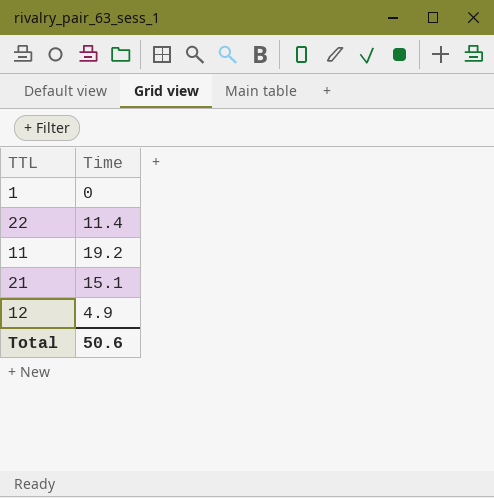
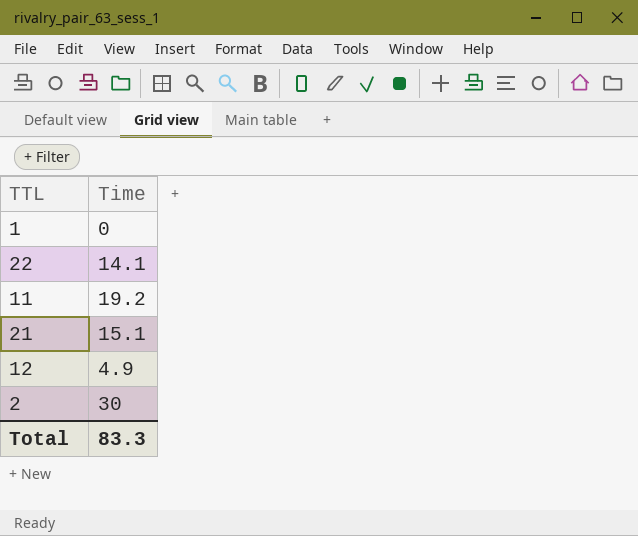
22 | Time: 11.4 -> 14.1
row 2: none -> 30
Total | Time: 50.6 -> 83.3

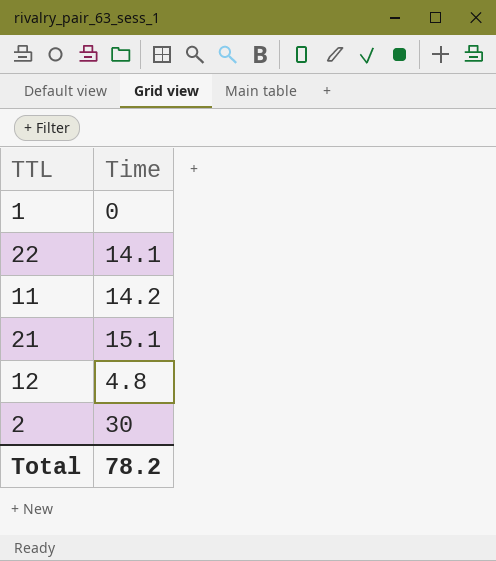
11 | Time: 19.2 -> 14.2
12 | Time: 4.9 -> 4.8
Total | Time: 83.3 -> 78.2

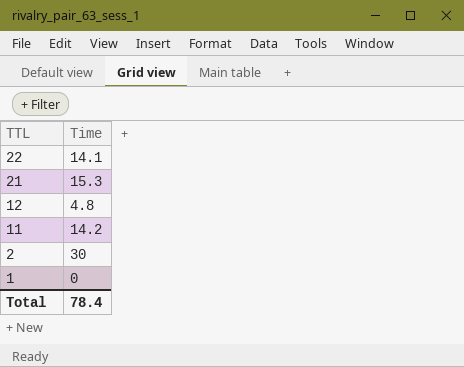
row order: none -> TTL descending
21 | Time: 15.1 -> 15.3
Total | Time: 78.2 -> 78.4

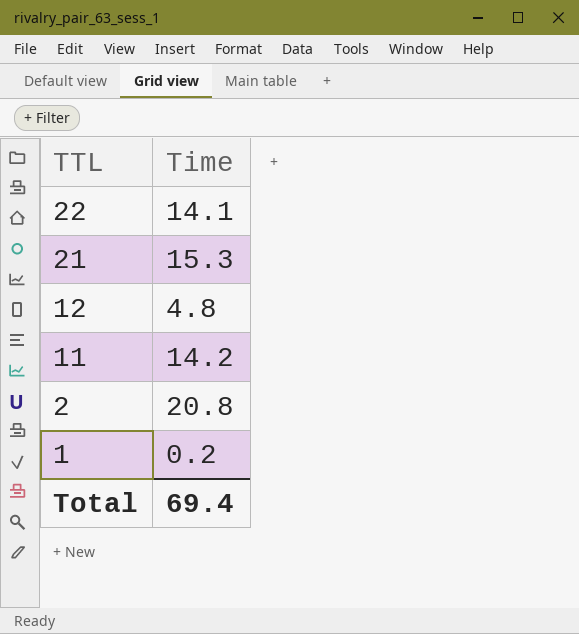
2 | Time: 30 -> 20.8
1 | Time: 0 -> 0.2
Total | Time: 78.4 -> 69.4

